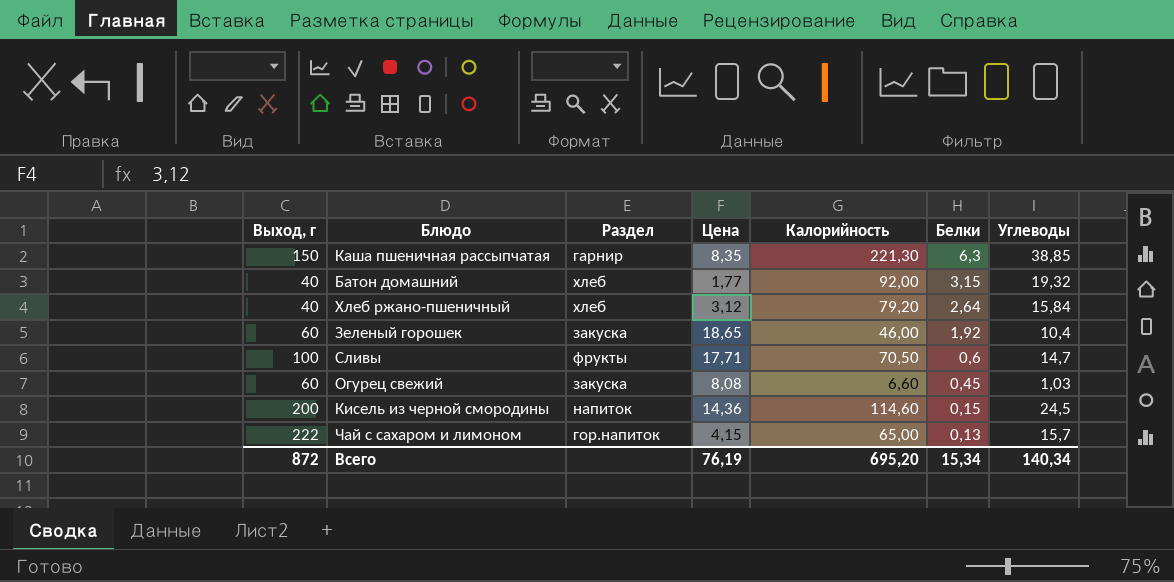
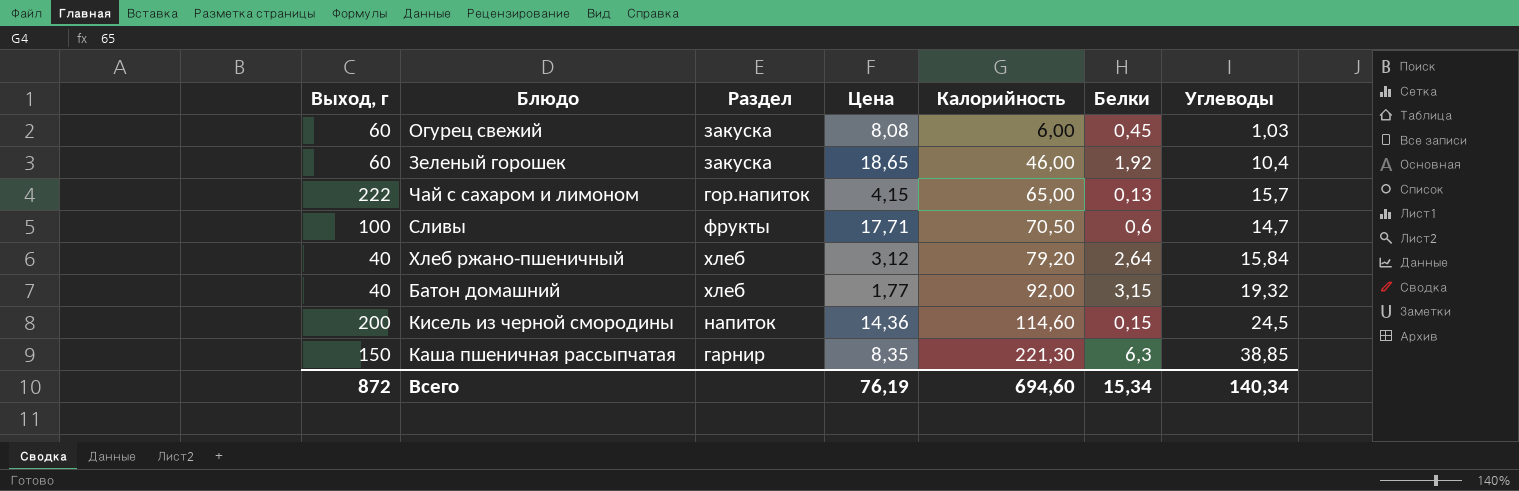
row order: Белки descending -> Калорийность ascending
Огурец свежий | Калорийность: 6,60 -> 6,00
Всего | Калорийность: 695,20 -> 694,60

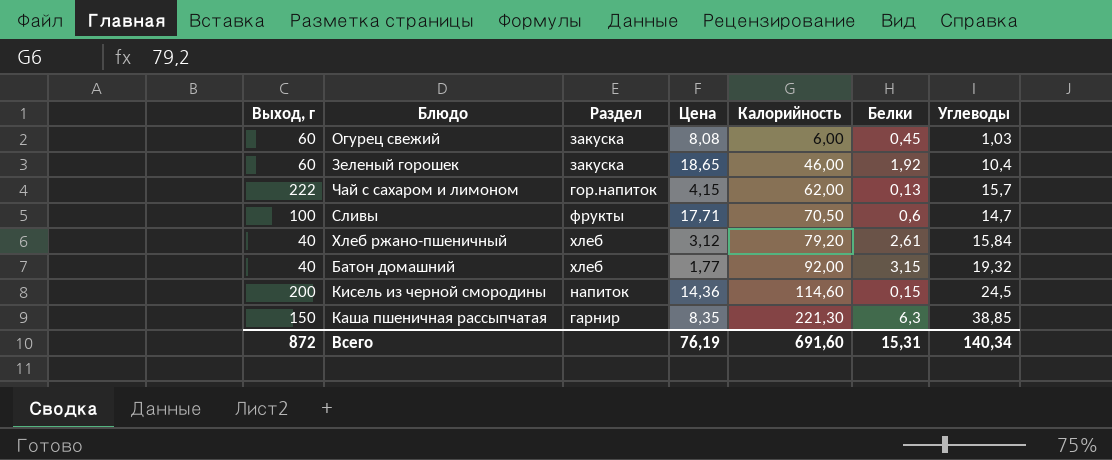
Чай с сахаром и лимоном | Калорийность: 65,00 -> 62,00
Хлеб ржано-пшеничный | Белки: 2,64 -> 2,61
Всего | Калорийность: 694,60 -> 691,60
Всего | Белки: 15,34 -> 15,31

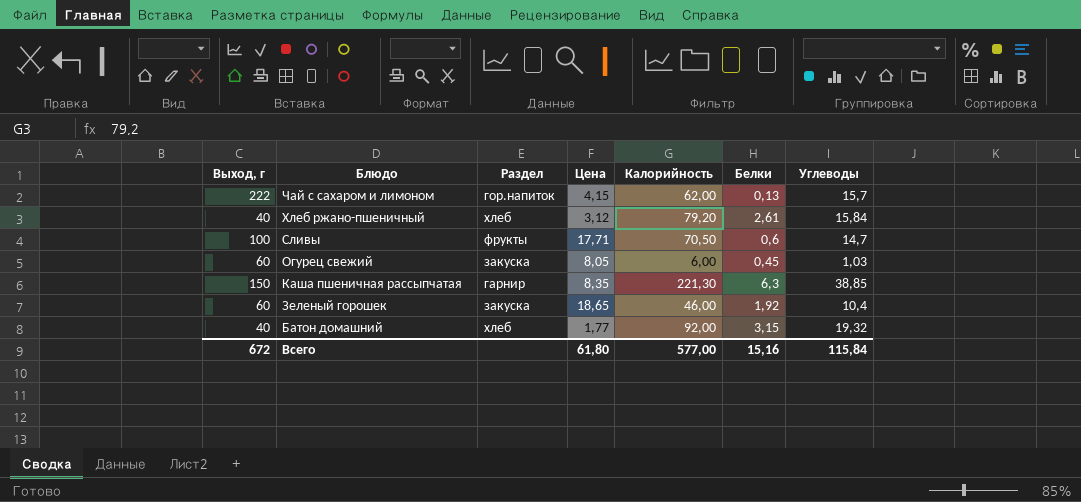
row order: Калорийность ascending -> Блюдо descending
row Кисель из черной смородины: 200 | напиток | 14,36 | 114,60 | 0,15 | 24,5 -> none
Огурец свежий | Цена: 8,08 -> 8,05
Всего | Выход, г: 872 -> 672
Всего | Цена: 76,19 -> 61,80
Всего | Калорийность: 691,60 -> 577,00
Всего | Белки: 15,31 -> 15,16
Всего | Углеводы: 140,34 -> 115,84

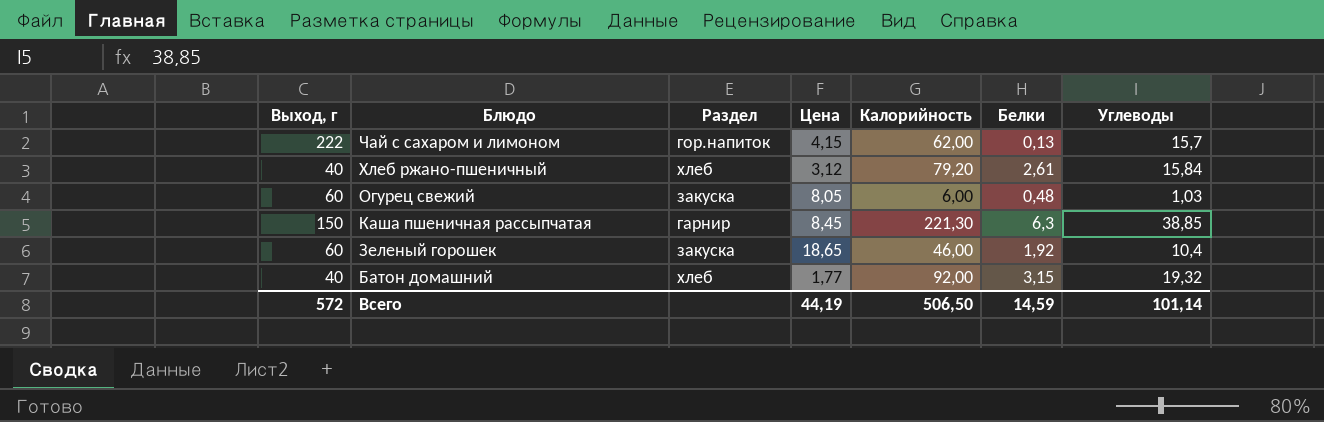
row Сливы: 100 | фрукты | 17,71 | 70,50 | 0,6 | 14,7 -> none
Огурец свежий | Белки: 0,45 -> 0,48
Каша пшеничная рассыпчатая | Цена: 8,35 -> 8,45
Всего | Выход, г: 672 -> 572
Всего | Цена: 61,80 -> 44,19
Всего | Калорийность: 577,00 -> 506,50
Всего | Белки: 15,16 -> 14,59
Всего | Углеводы: 115,84 -> 101,14

